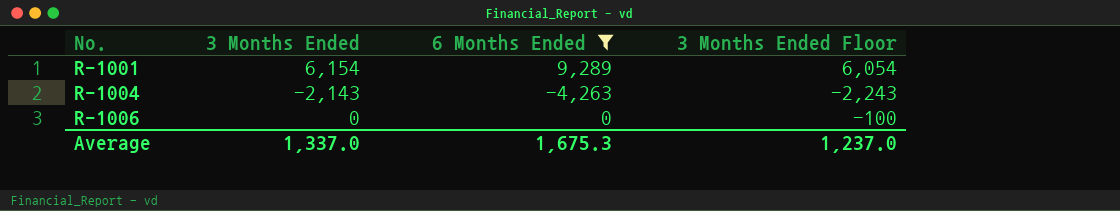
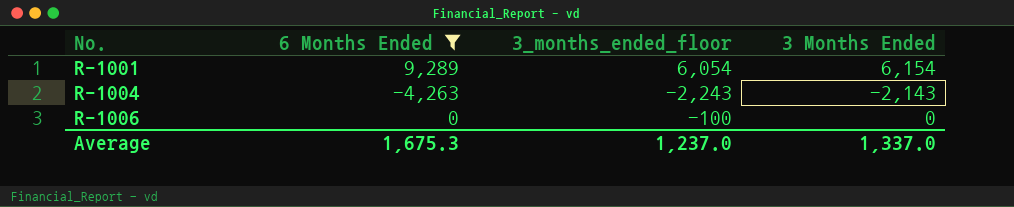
column name: 3 Months Ended Floor -> 3_months_ended_floor
column 3 Months Ended | position: 2 -> 4

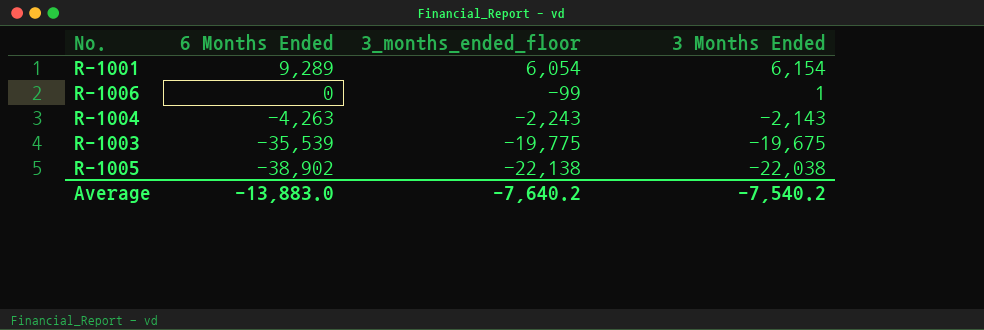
filter: 6 Months Ended >= -4,263 -> none
row order: No. ascending -> 6 Months Ended descending
R-1006 | 3_months_ended_floor: -100 -> -99
R-1006 | 3 Months Ended: 0 -> 1
Average | 6 Months Ended: 1,675.3 -> -13,883.0
Average | 3_months_ended_floor: 1,237.0 -> -7,640.2
Average | 3 Months Ended: 1,337.0 -> -7,540.2

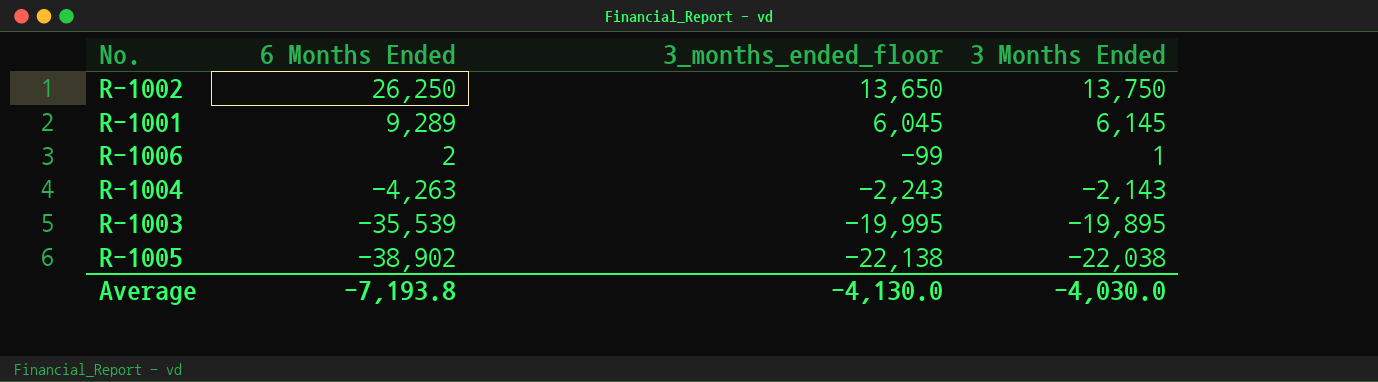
row R-1002: none -> 26,250 | 13,650 | 13,750
R-1001 | 3_months_ended_floor: 6,054 -> 6,045
R-1001 | 3 Months Ended: 6,154 -> 6,145
R-1006 | 6 Months Ended: 0 -> 2
R-1003 | 3_months_ended_floor: -19,775 -> -19,995
R-1003 | 3 Months Ended: -19,675 -> -19,895
Average | 6 Months Ended: -13,883.0 -> -7,193.8
Average | 3_months_ended_floor: -7,640.2 -> -4,130.0
Average | 3 Months Ended: -7,540.2 -> -4,030.0

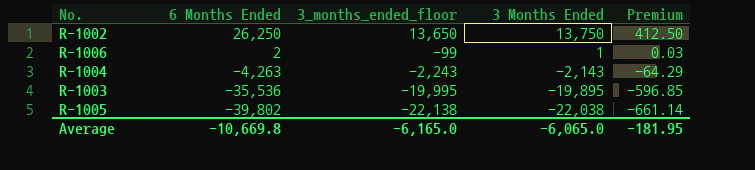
column Premium | formula: none -> [3 Months Ended] * 0.03
row R-1001: 9,289 | 6,045 | 6,145 -> none
R-1003 | 6 Months Ended: -35,539 -> -35,536
R-1005 | 6 Months Ended: -38,902 -> -39,802
Average | 6 Months Ended: -7,193.8 -> -10,669.8
Average | 3_months_ended_floor: -4,130.0 -> -6,165.0
Average | 3 Months Ended: -4,030.0 -> -6,065.0

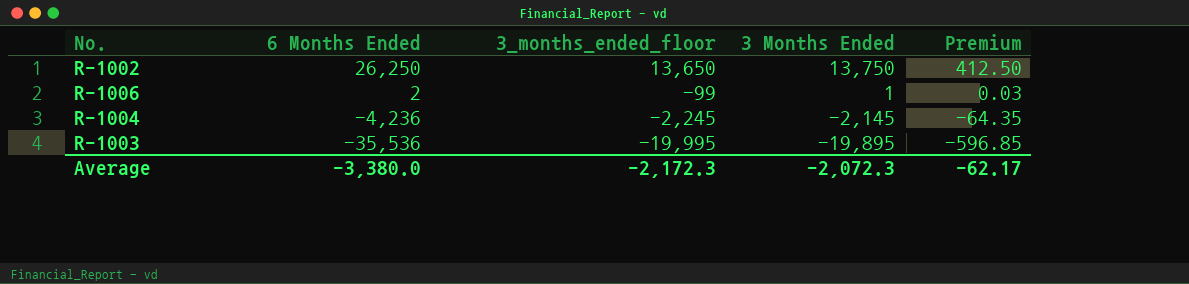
row R-1005: -39,802 | -22,138 | -22,038 | -661.14 -> none
R-1004 | 6 Months Ended: -4,263 -> -4,236
R-1004 | 3_months_ended_floor: -2,243 -> -2,245
R-1004 | 3 Months Ended: -2,143 -> -2,145
R-1004 | Premium: -64.29 -> -64.35
Average | 6 Months Ended: -10,669.8 -> -3,380.0
Average | 3_months_ended_floor: -6,165.0 -> -2,172.3
Average | 3 Months Ended: -6,065.0 -> -2,072.3
Average | Premium: -181.95 -> -62.17

